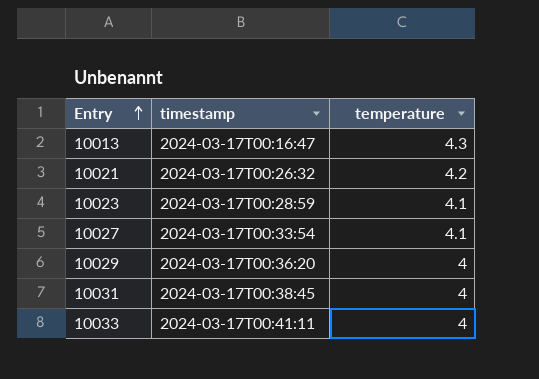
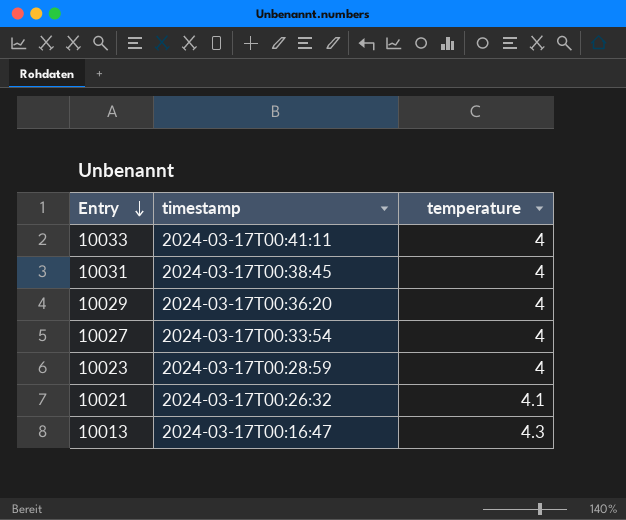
row order: Entry ascending -> Entry descending
10027 | temperature: 4.1 -> 4
10023 | temperature: 4.1 -> 4
10021 | temperature: 4.2 -> 4.1

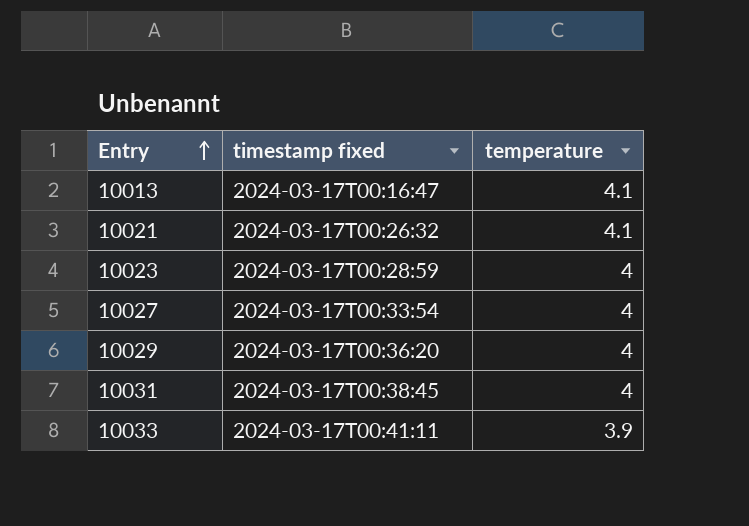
row order: Entry descending -> Entry ascending
column name: timestamp -> timestamp fixed
10013 | temperature: 4.3 -> 4.1
10033 | temperature: 4 -> 3.9

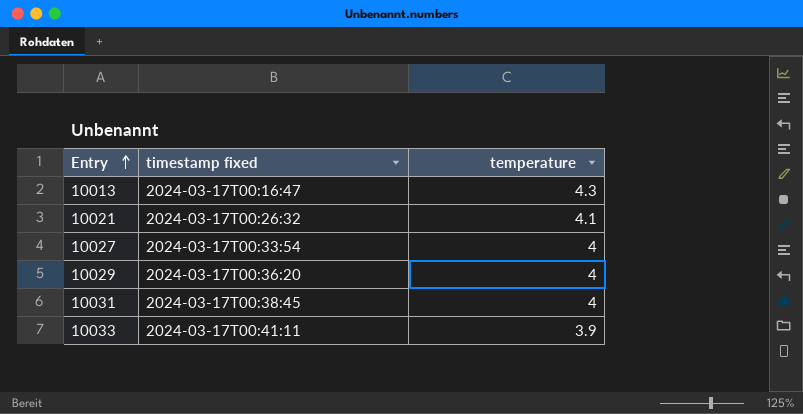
row 10023: 2024-03-17T00:28:59 | 4 -> none
10013 | temperature: 4.1 -> 4.3

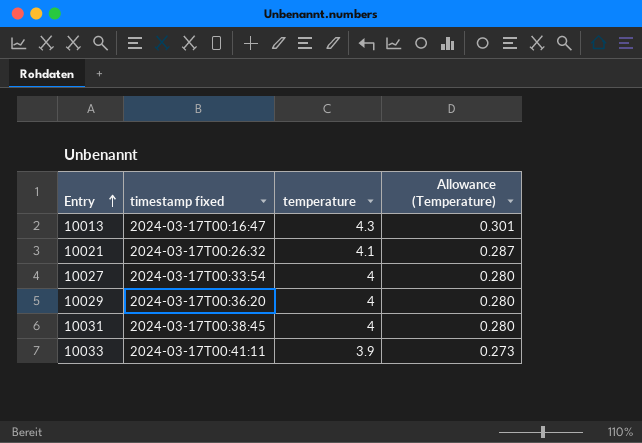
column Allowance (Temperature) | formula: none -> [temperature] * 0.07

